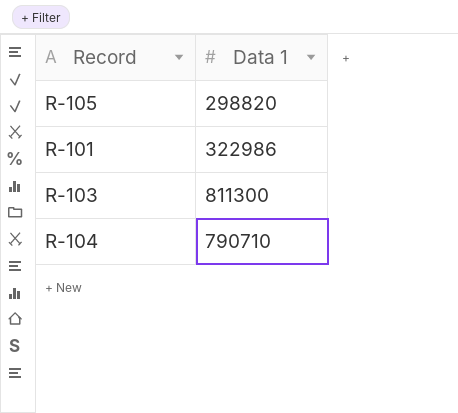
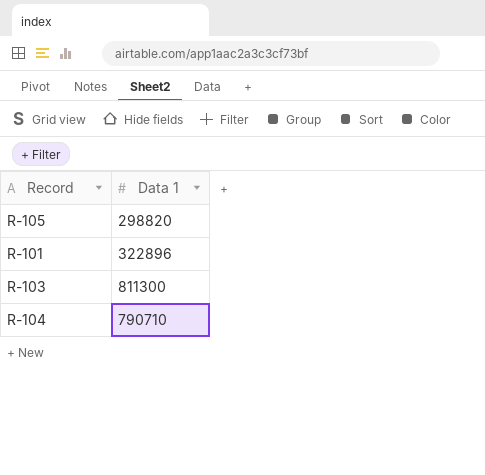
R-101 | Data 1: 322986 -> 322896

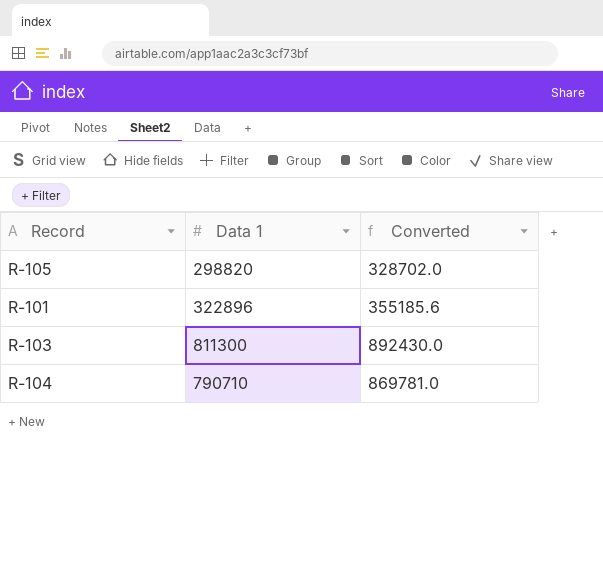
column Converted | formula: none -> [Data 1] * 1.1

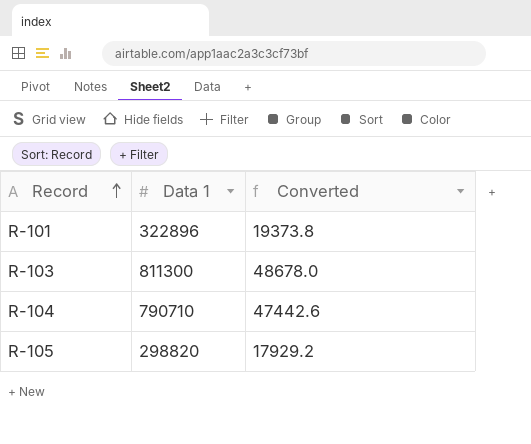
row order: none -> Record ascending
column Converted | formula: [Data 1] * 1.1 -> [Data 1] * 0.06

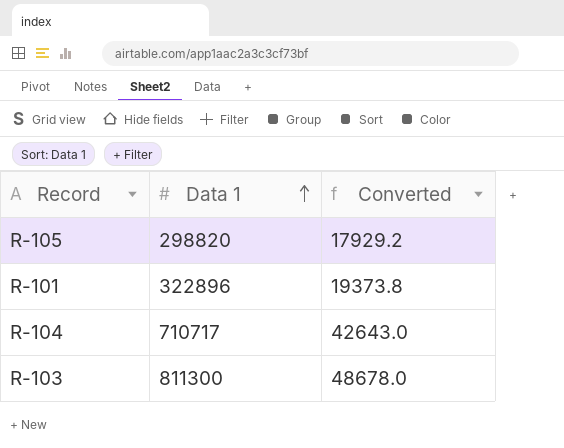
row order: Record ascending -> Data 1 ascending
R-104 | Data 1: 790710 -> 710717
R-104 | Converted: 47442.6 -> 42643.0

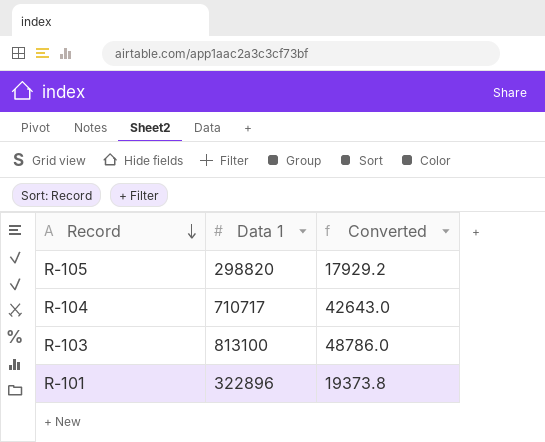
row order: Data 1 ascending -> Record descending
R-103 | Data 1: 811300 -> 813100
R-103 | Converted: 48678.0 -> 48786.0

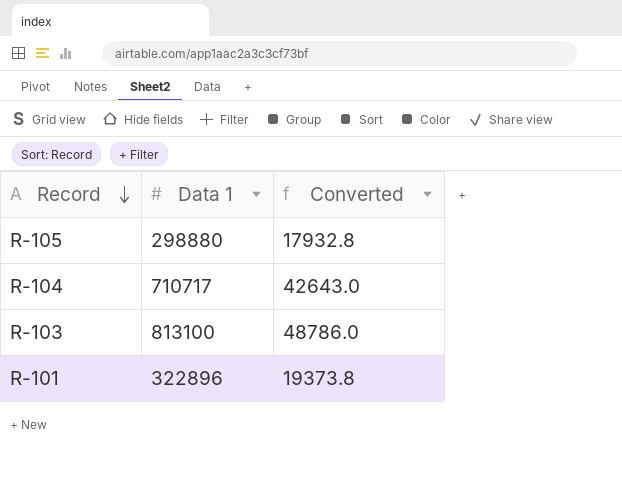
R-105 | Data 1: 298820 -> 298880
R-105 | Converted: 17929.2 -> 17932.8

